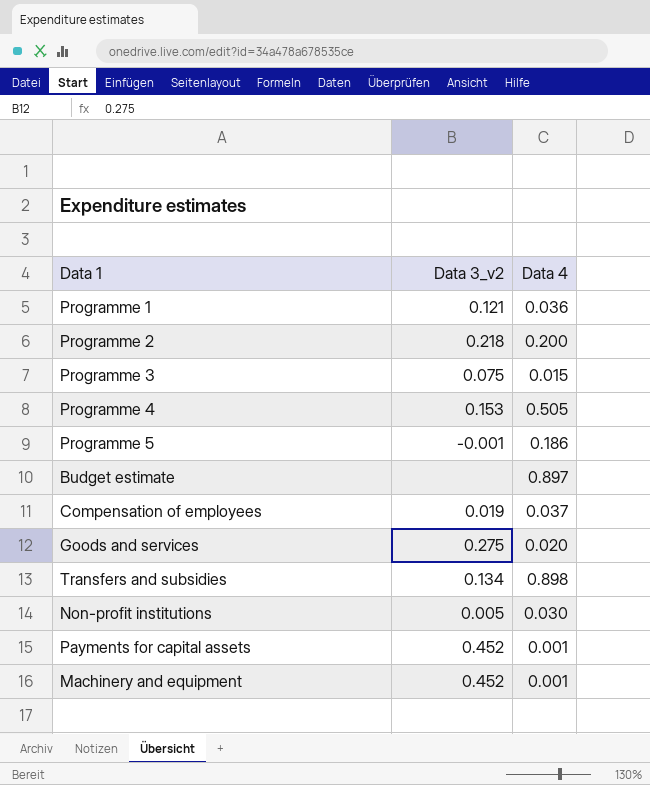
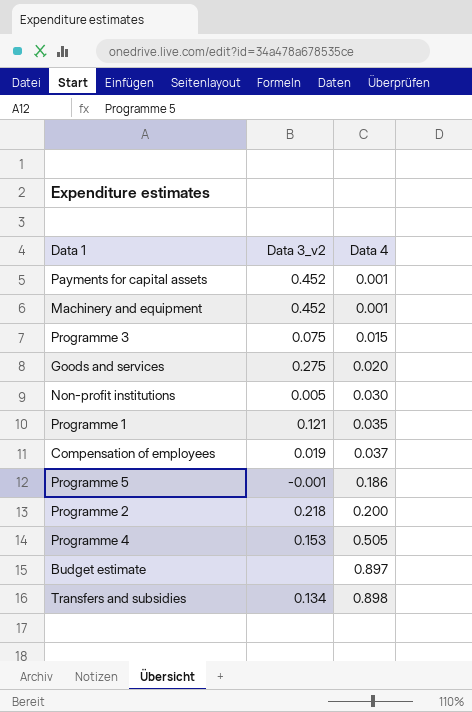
row order: none -> Data 4 ascending
Programme 1 | Data 4: 0.036 -> 0.035

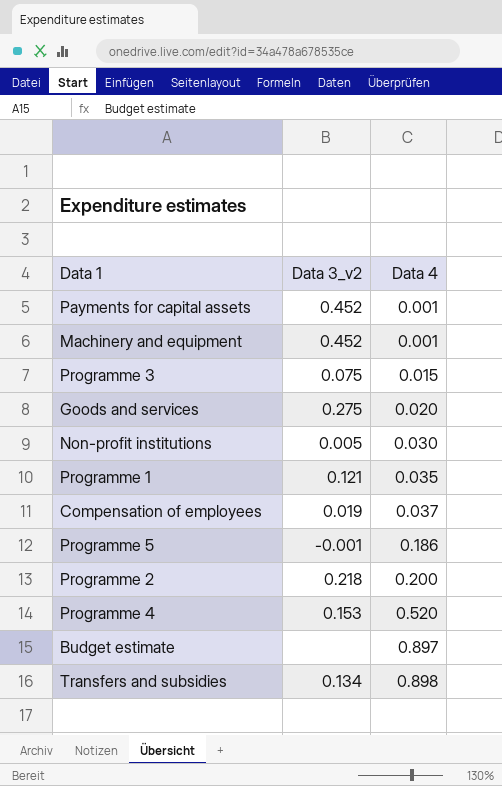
Programme 4 | Data 4: 0.505 -> 0.520

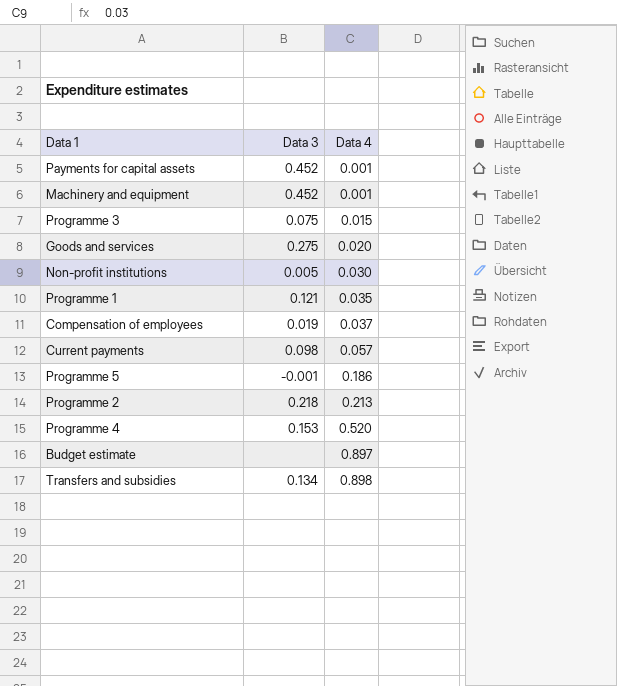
column name: Data 3_v2 -> Data 3
row Current payments: none -> 0.098 | 0.057
Programme 2 | Data 4: 0.200 -> 0.213

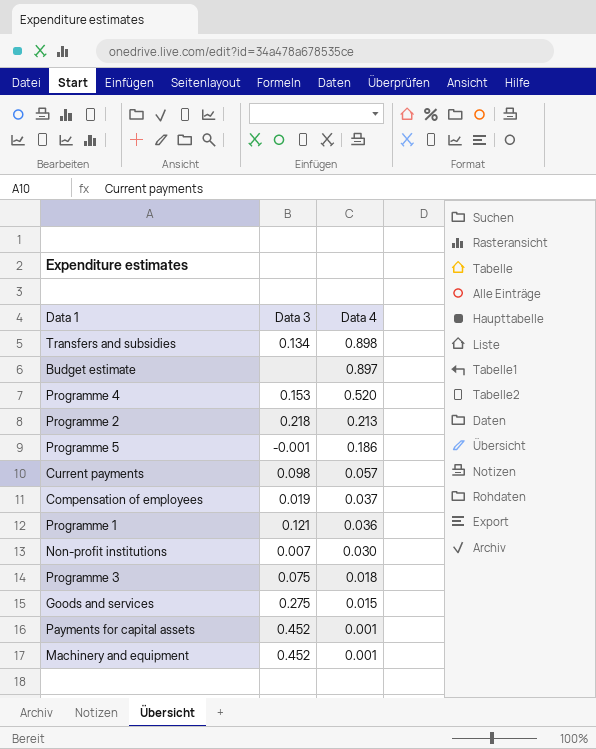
row order: Data 4 ascending -> Data 4 descending
Programme 1 | Data 4: 0.035 -> 0.036
Non-profit institutions | Data 3: 0.005 -> 0.007
Programme 3 | Data 4: 0.015 -> 0.018
Goods and services | Data 4: 0.020 -> 0.015

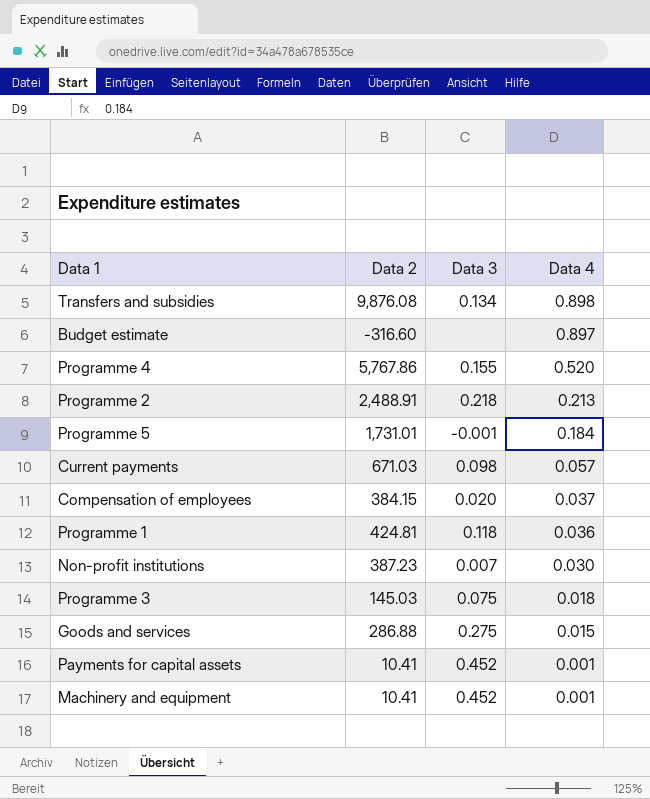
column Data 2 | position: none -> 2
Programme 4 | Data 3: 0.153 -> 0.155
Programme 5 | Data 4: 0.186 -> 0.184
Compensation of employees | Data 3: 0.019 -> 0.020
Programme 1 | Data 3: 0.121 -> 0.118

